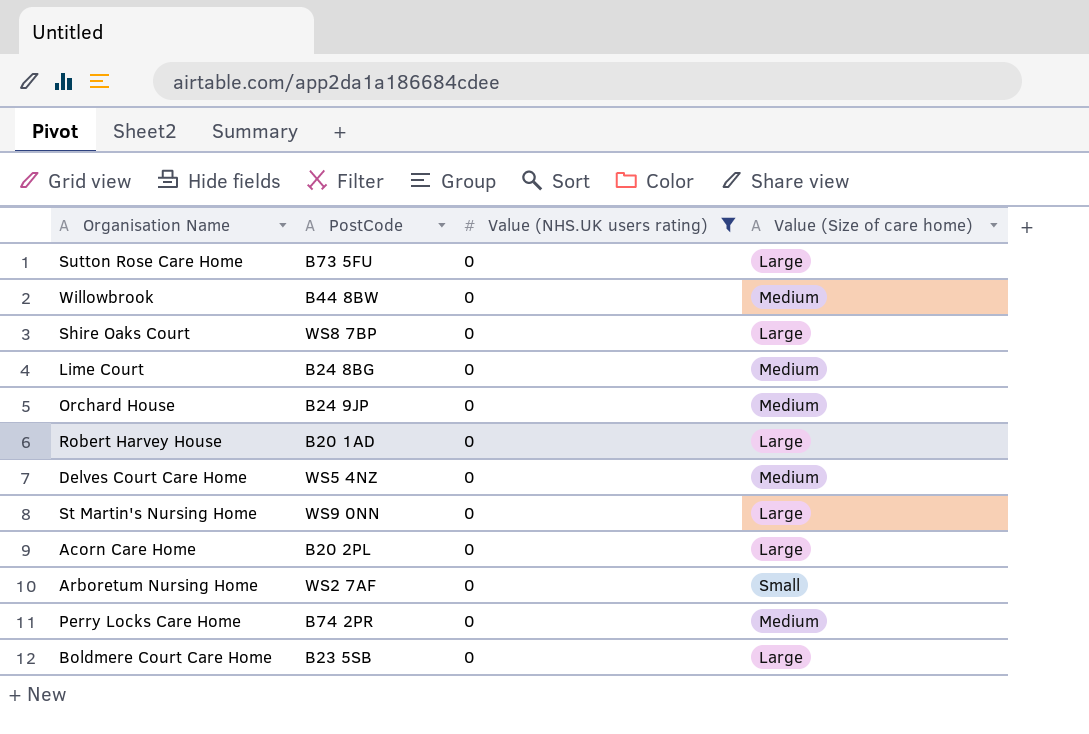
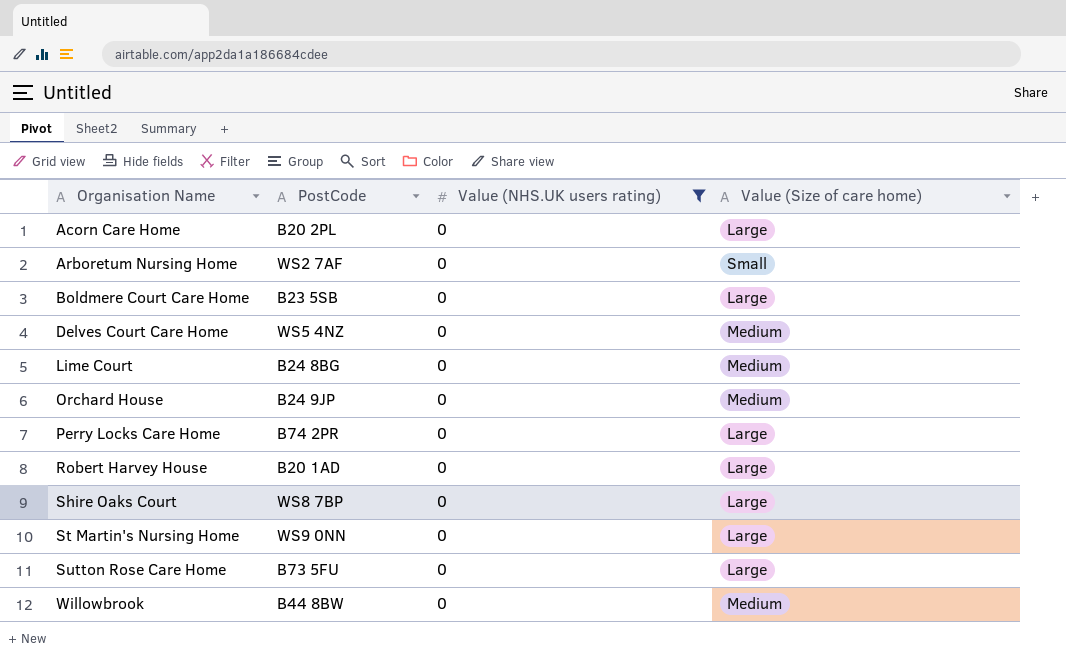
row order: none -> Organisation Name ascending
Perry Locks Care Home | Value (Size of care home): Medium -> Large

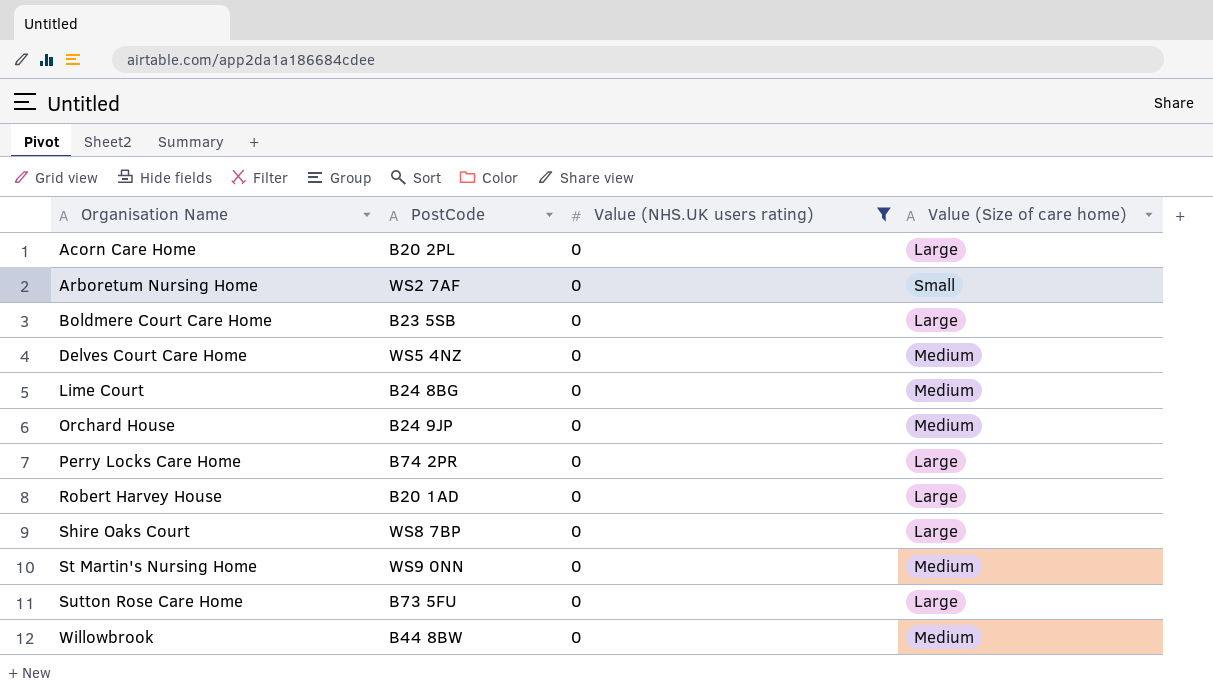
St Martin's Nursing Home | Value (Size of care home): Large -> Medium

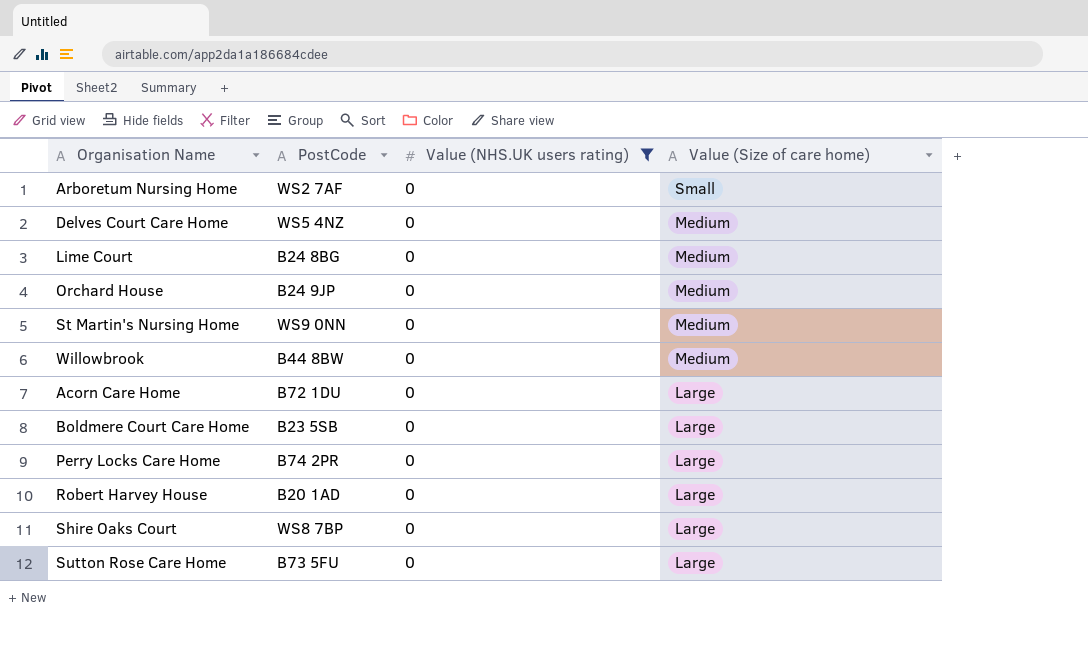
row order: Organisation Name ascending -> Value (Size of care home) descending
Acorn Care Home | PostCode: B20 2PL -> B72 1DU

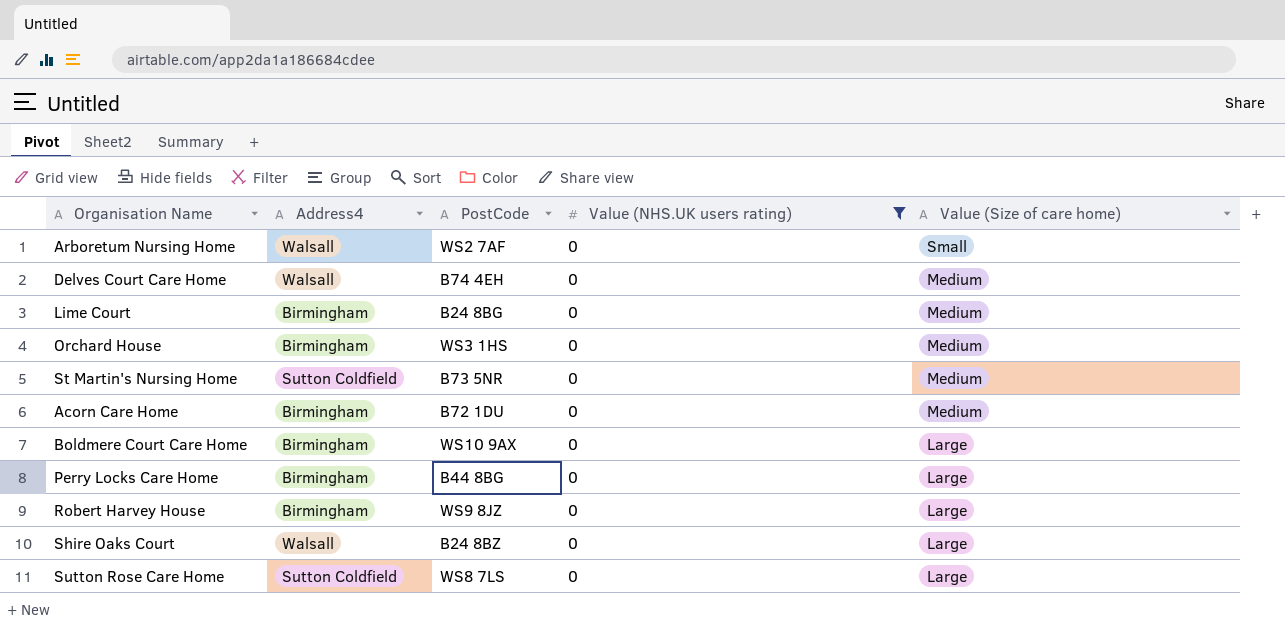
column Address4 | position: none -> 2
row Willowbrook: B44 8BW | 0 | Medium -> none
Delves Court Care Home | PostCode: WS5 4NZ -> B74 4EH
Orchard House | PostCode: B24 9JP -> WS3 1HS
St Martin's Nursing Home | PostCode: WS9 0NN -> B73 5NR
Acorn Care Home | Value (Size of care home): Large -> Medium
Boldmere Court Care Home | PostCode: B23 5SB -> WS10 9AX
Perry Locks Care Home | PostCode: B74 2PR -> B44 8BG
Robert Harvey House | PostCode: B20 1AD -> WS9 8JZ
Shire Oaks Court | PostCode: WS8 7BP -> B24 8BZ
Sutton Rose Care Home | PostCode: B73 5FU -> WS8 7LS

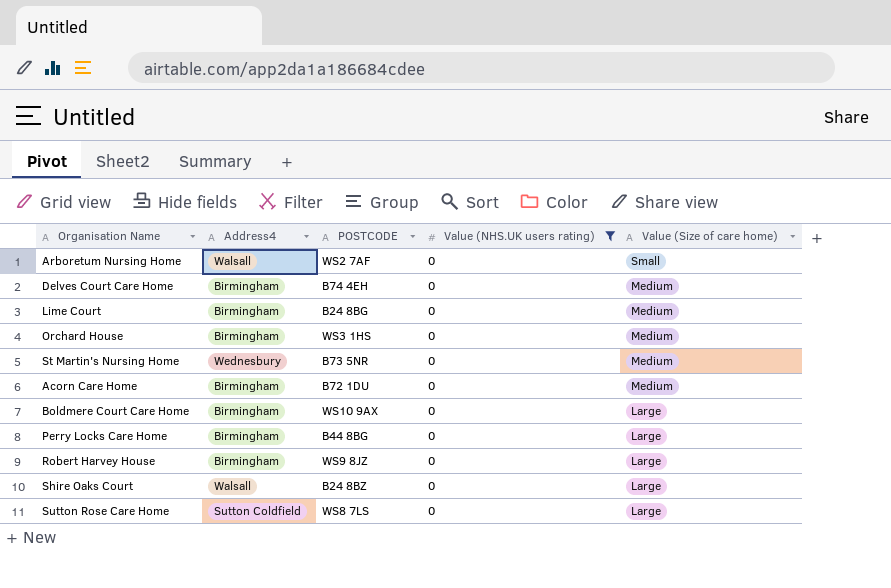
column name: PostCode -> POSTCODE
Delves Court Care Home | Address4: Walsall -> Birmingham
St Martin's Nursing Home | Address4: Sutton Coldfield -> Wednesbury

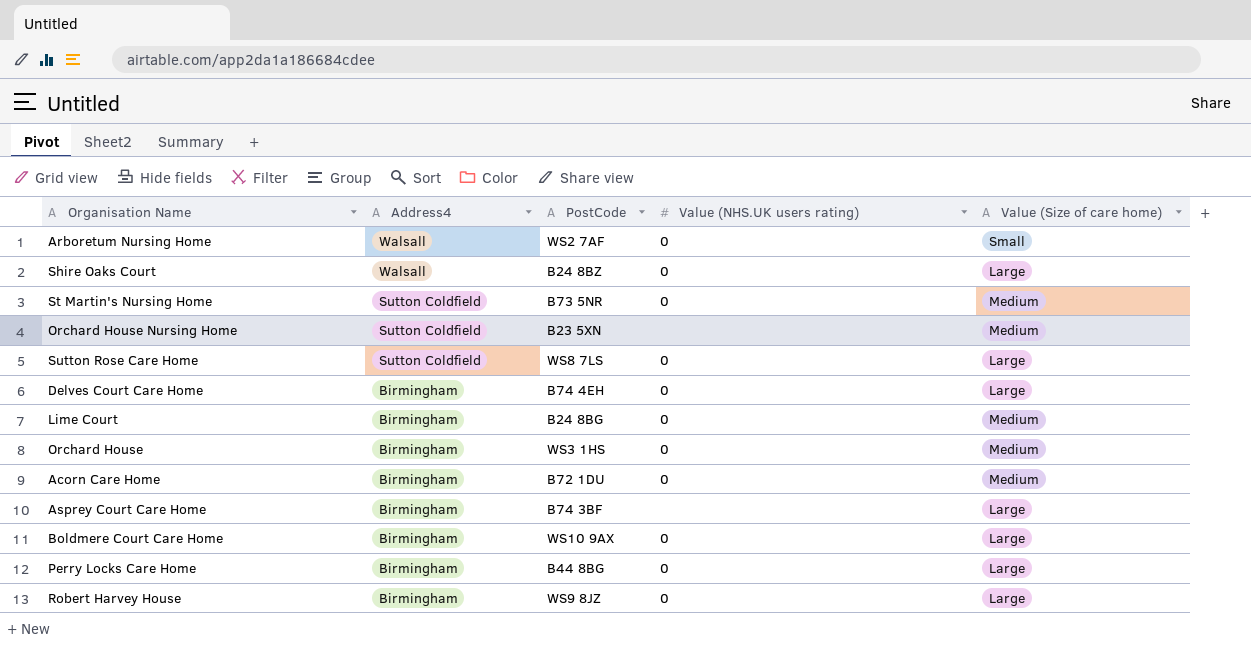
filter: Value (NHS.UK users rating) = 0 -> none
row order: Value (Size of care home) descending -> Address4 descending
column name: POSTCODE -> PostCode
St Martin's Nursing Home | Address4: Wednesbury -> Sutton Coldfield
Delves Court Care Home | Value (Size of care home): Medium -> Large

